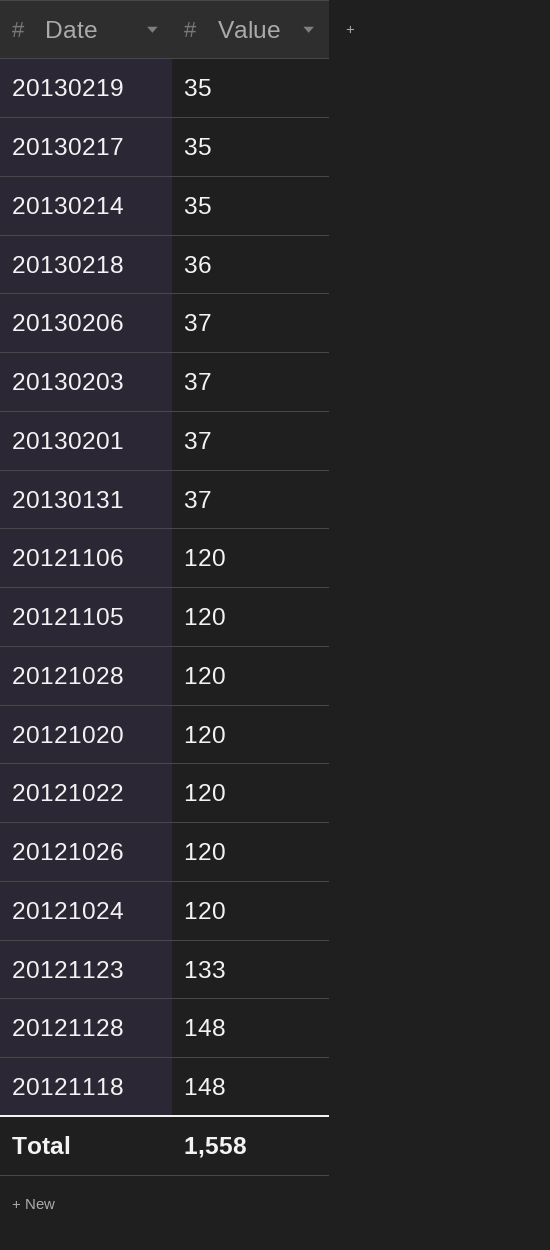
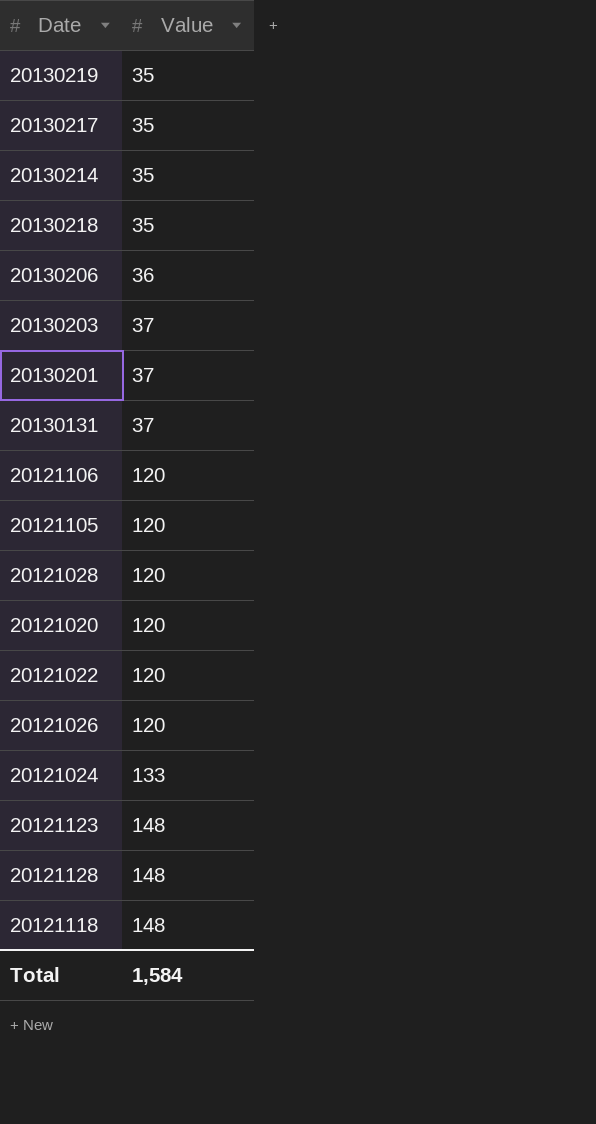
20130218 | Value: 36 -> 35
20130206 | Value: 37 -> 36
20121024 | Value: 120 -> 133
20121123 | Value: 133 -> 148
Total | Value: 1,558 -> 1,584

